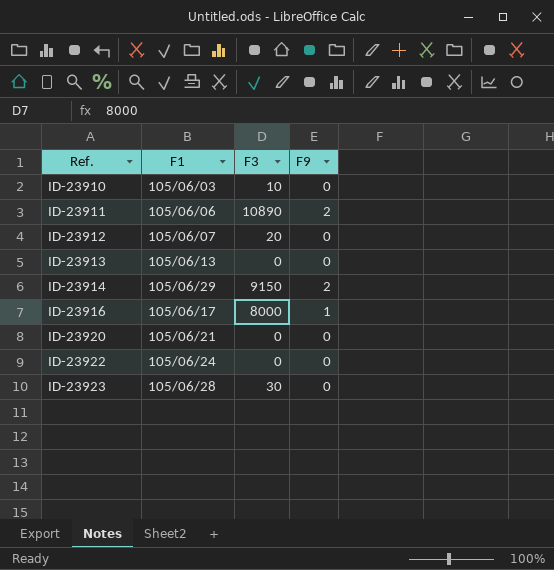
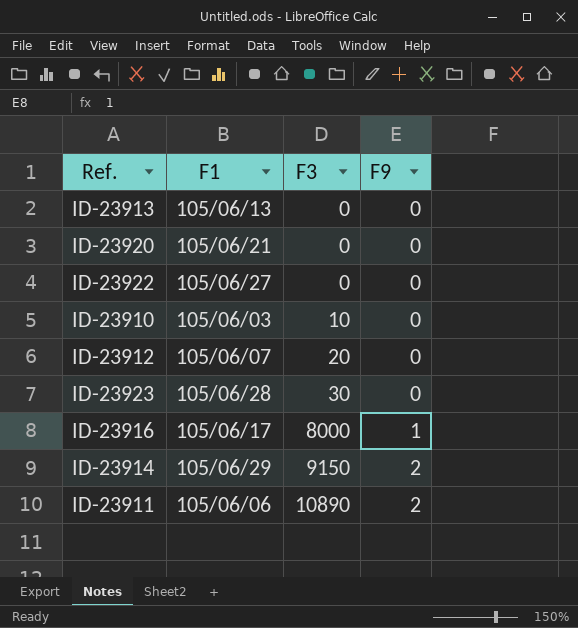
row order: Ref. ascending -> F3 ascending
ID-23922 | F1: 105/06/24 -> 105/06/27

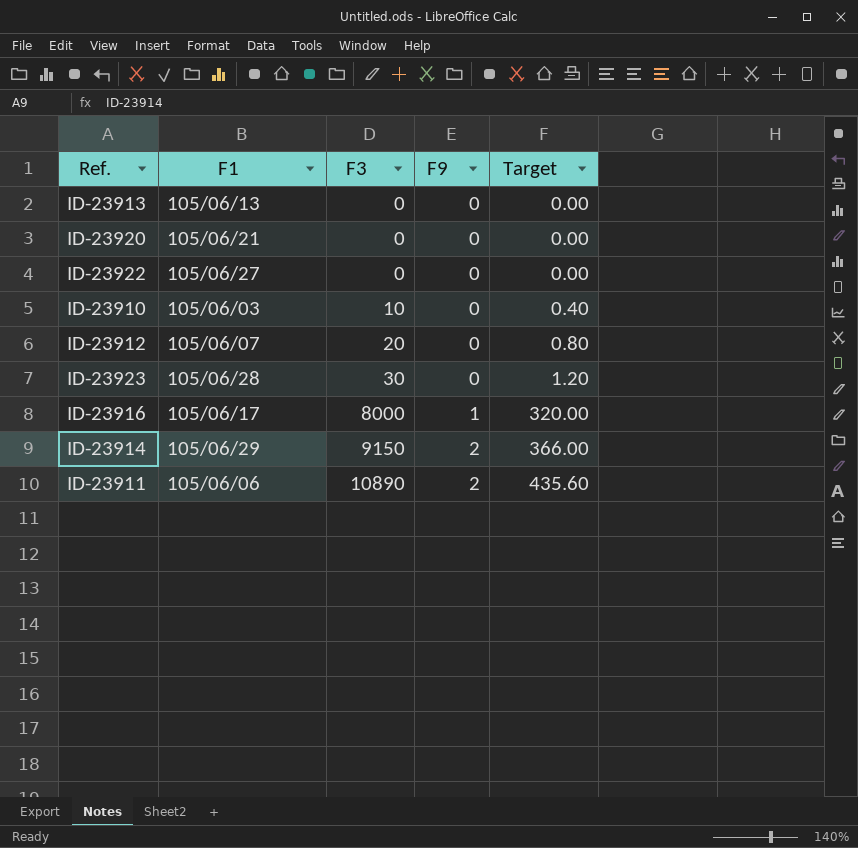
column Target | formula: none -> [F3] * 0.04

